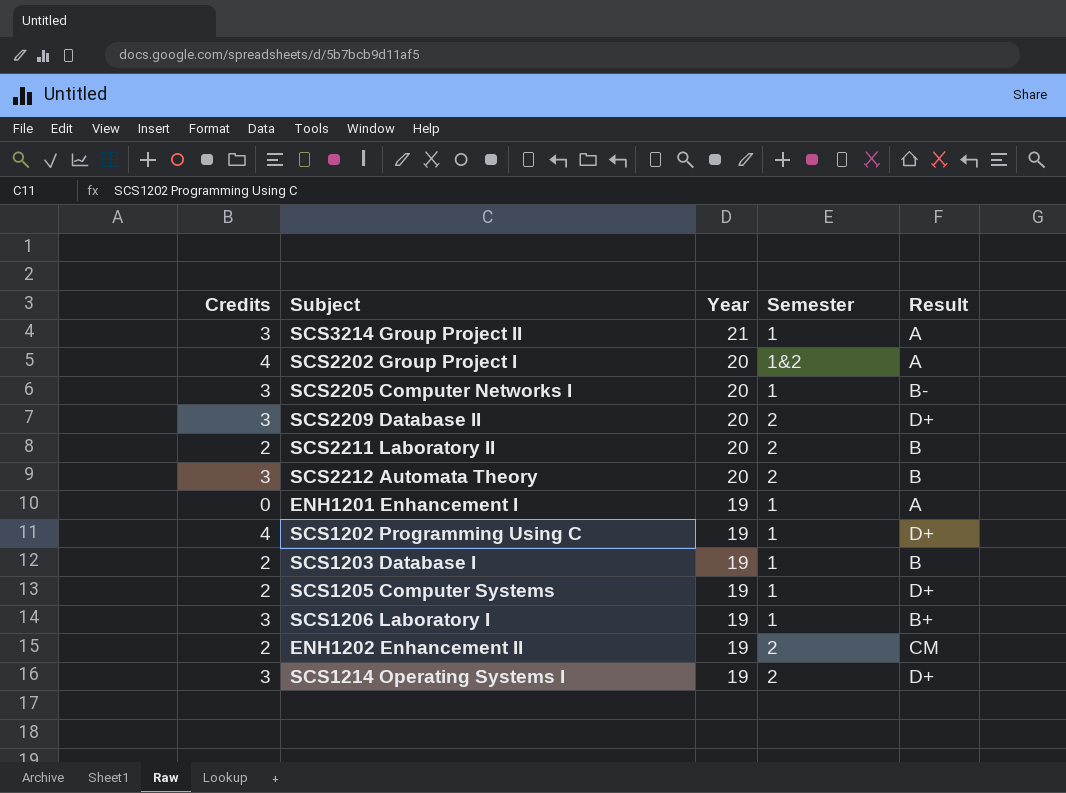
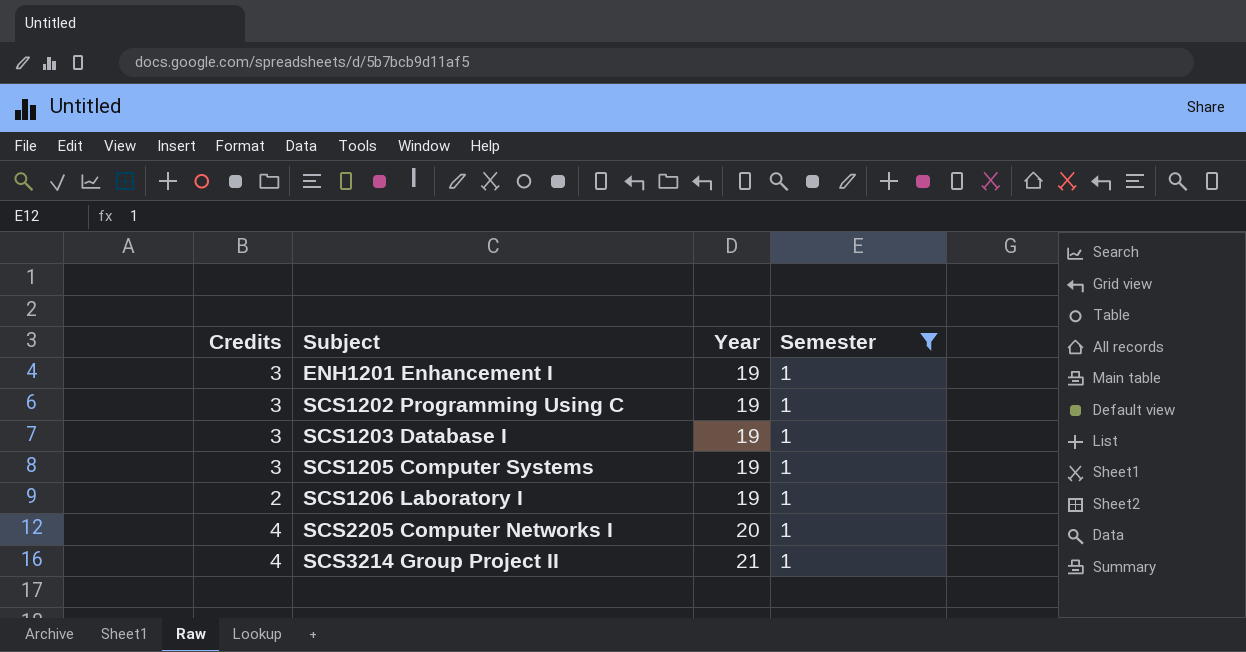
filter: none -> Semester = 1
row order: Year descending -> Subject ascending
column Result | position: 5 -> none
ENH1201 Enhancement I | Credits: 0 -> 3
SCS1202 Programming Using C | Credits: 4 -> 3
SCS1203 Database I | Credits: 2 -> 3
SCS1205 Computer Systems | Credits: 2 -> 3
SCS1206 Laboratory I | Credits: 3 -> 2
SCS2205 Computer Networks I | Credits: 3 -> 4
SCS3214 Group Project II | Credits: 3 -> 4

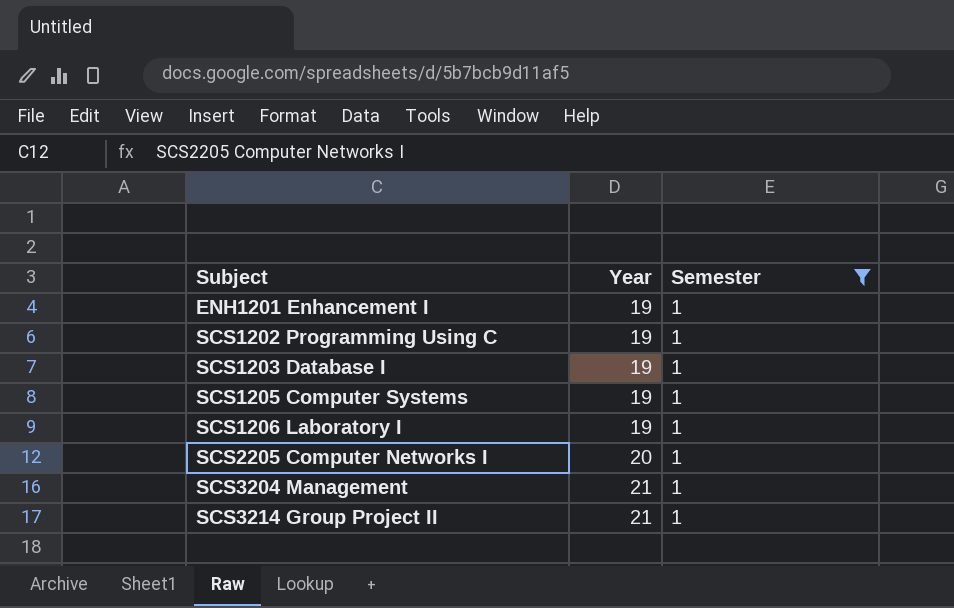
column Credits | position: 1 -> none
row SCS3204 Management: none -> 21 | 1

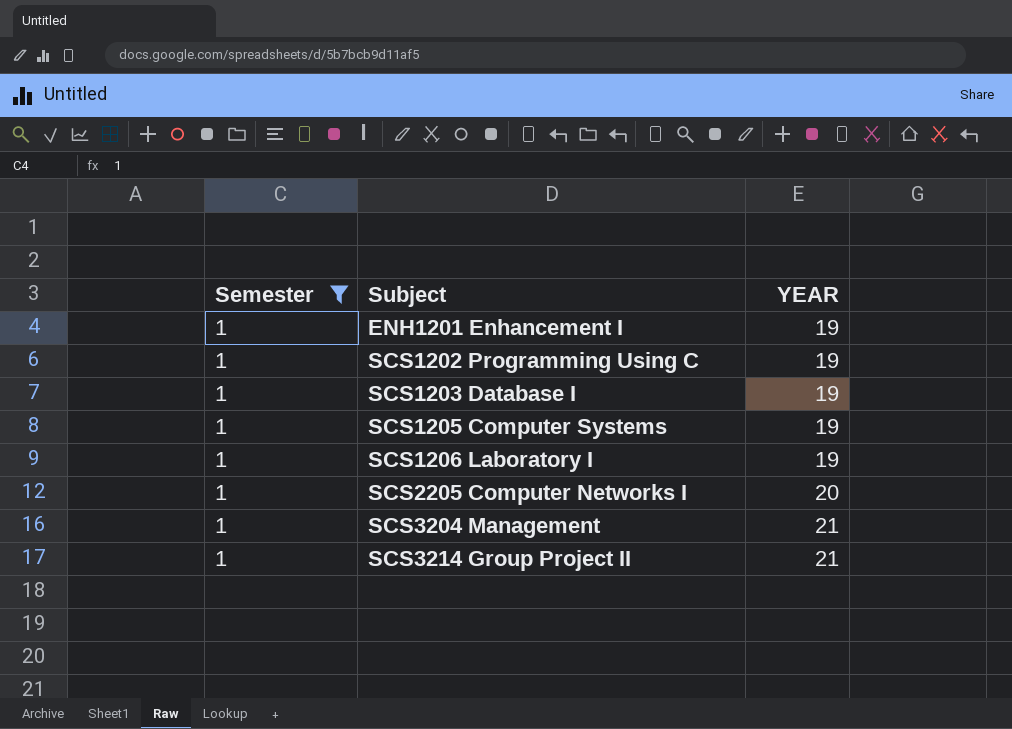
column Semester | position: 3 -> 1
column name: Year -> YEAR

